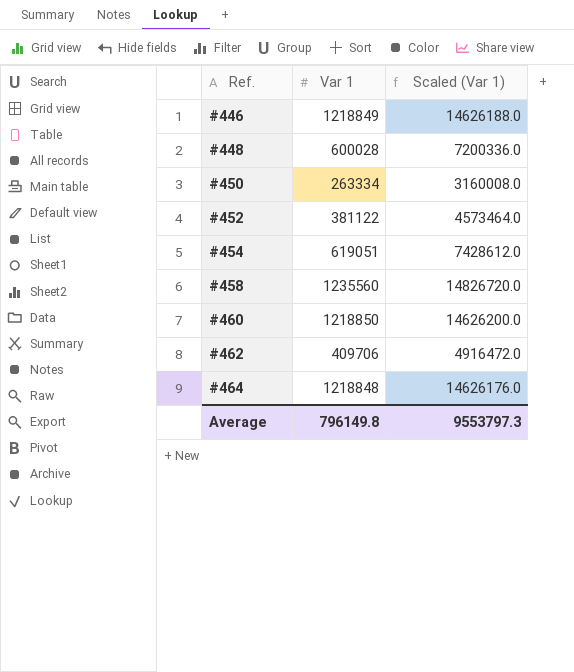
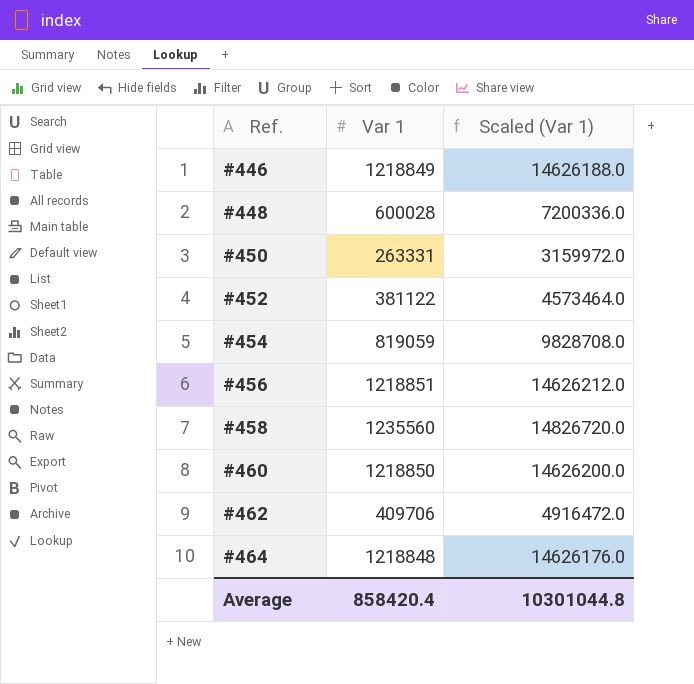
#450 | Var 1: 263334 -> 263331
#450 | Scaled (Var 1): 3160008.0 -> 3159972.0
#454 | Var 1: 619051 -> 819059
#454 | Scaled (Var 1): 7428612.0 -> 9828708.0
row #456: none -> 1218851 | 14626212.0
Average | Var 1: 796149.8 -> 858420.4
Average | Scaled (Var 1): 9553797.3 -> 10301044.8

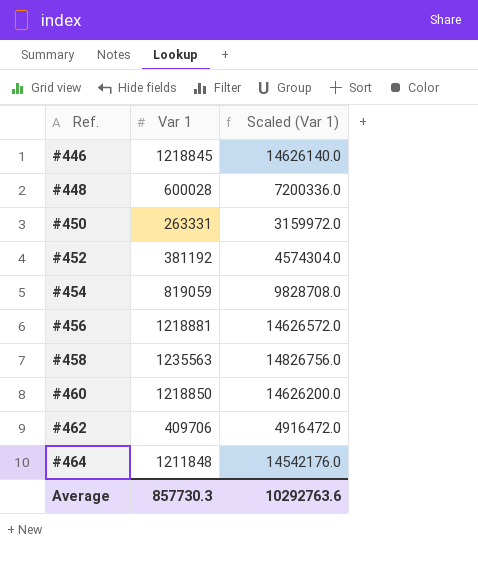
#446 | Var 1: 1218849 -> 1218845
#446 | Scaled (Var 1): 14626188.0 -> 14626140.0
#452 | Var 1: 381122 -> 381192
#452 | Scaled (Var 1): 4573464.0 -> 4574304.0
#456 | Var 1: 1218851 -> 1218881
#456 | Scaled (Var 1): 14626212.0 -> 14626572.0
#458 | Var 1: 1235560 -> 1235563
#458 | Scaled (Var 1): 14826720.0 -> 14826756.0
#464 | Var 1: 1218848 -> 1211848
#464 | Scaled (Var 1): 14626176.0 -> 14542176.0
Average | Var 1: 858420.4 -> 857730.3
Average | Scaled (Var 1): 10301044.8 -> 10292763.6

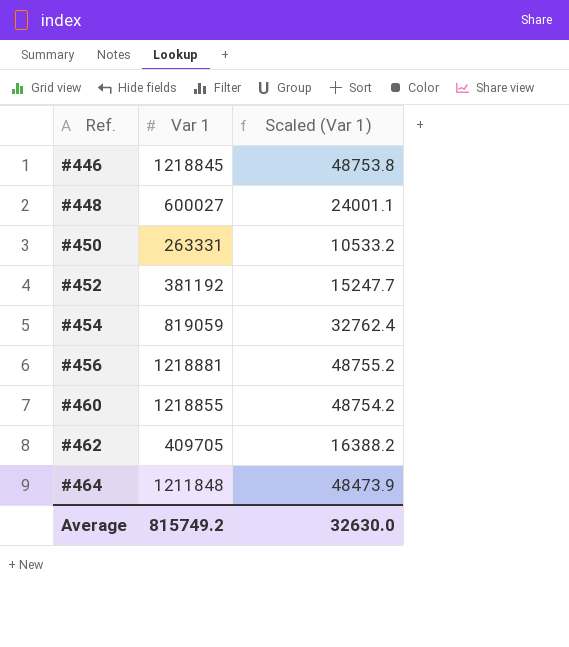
column Scaled (Var 1) | formula: [Var 1] * 12 -> [Var 1] * 0.04
row #458: 1235563 | 14826756.0 -> none
#448 | Var 1: 600028 -> 600027
#460 | Var 1: 1218850 -> 1218855
#462 | Var 1: 409706 -> 409705
Average | Var 1: 857730.3 -> 815749.2
Average | Scaled (Var 1): 10292763.6 -> 32630.0

